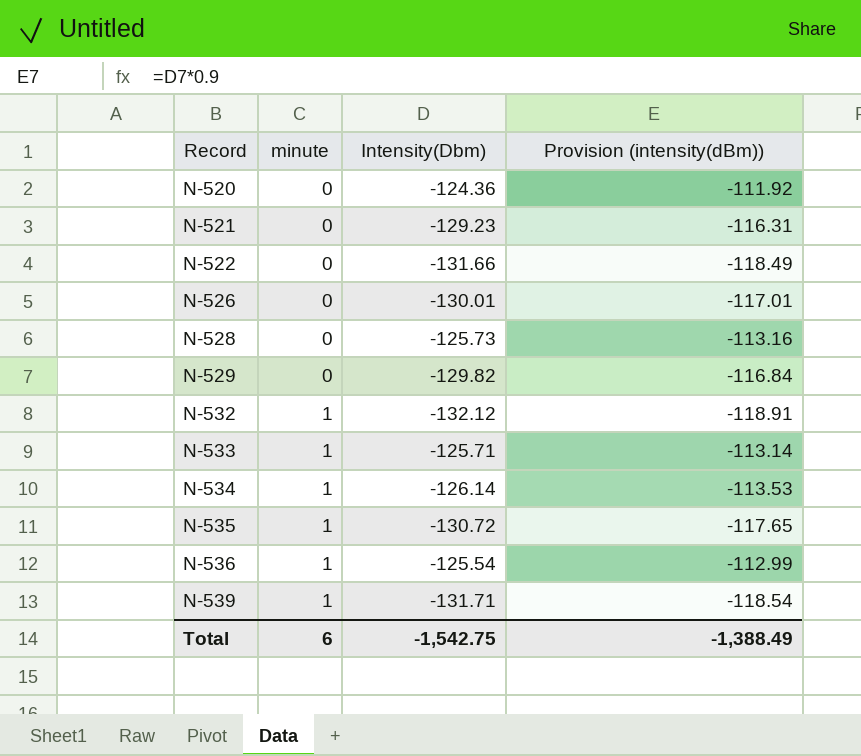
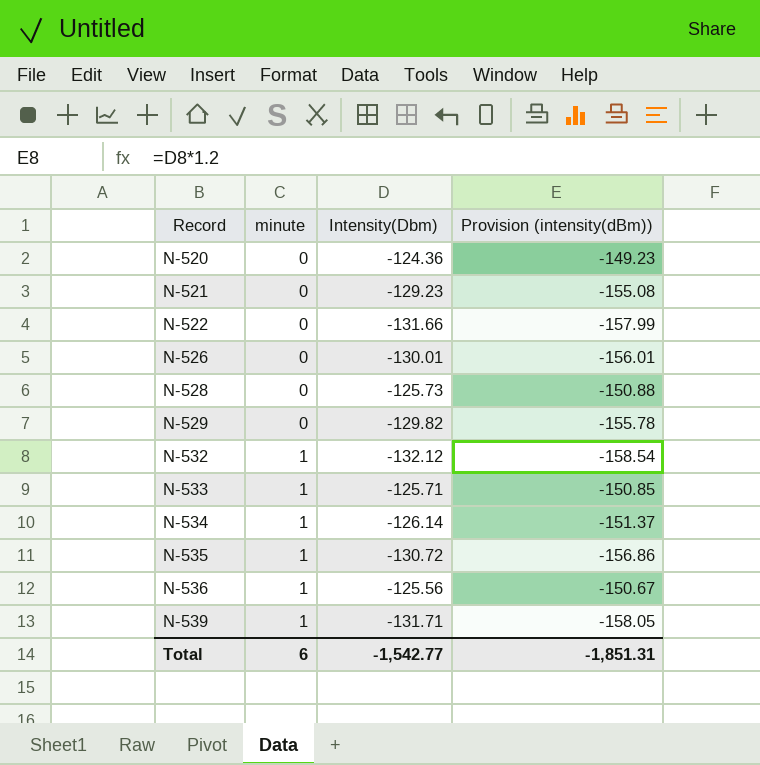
column Provision (intensity(dBm)) | formula: [Intensity(Dbm)] * 0.9 -> [Intensity(Dbm)] * 1.2
N-536 | Intensity(Dbm): -125.54 -> -125.56
Total | Intensity(Dbm): -1,542.75 -> -1,542.77
Total | Provision (intensity(dBm)): -1,388.49 -> -1,851.31

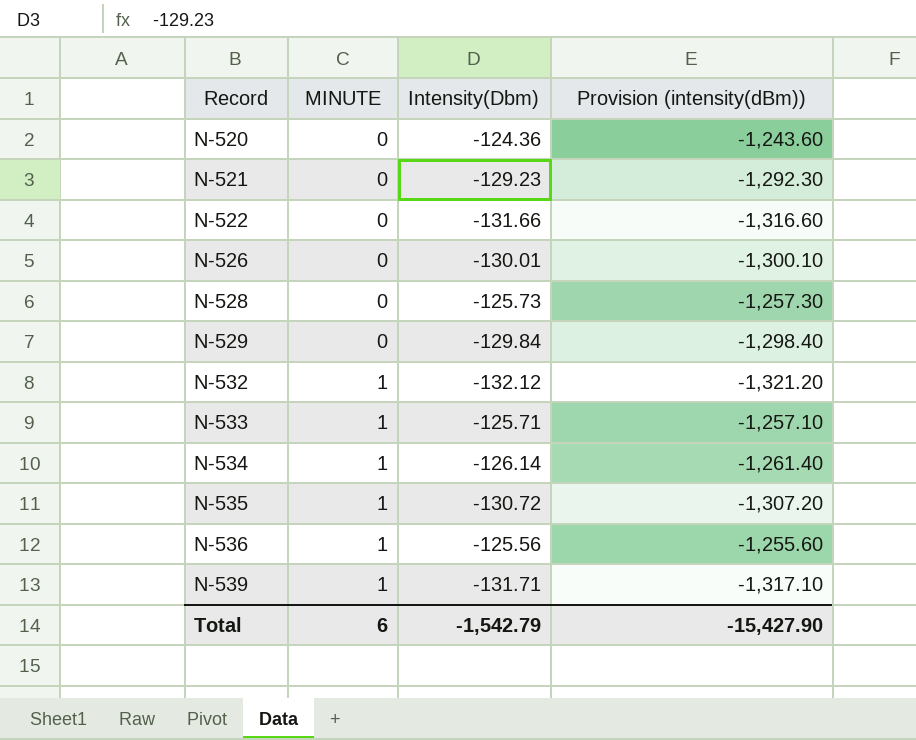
column name: minute -> MINUTE
column Provision (intensity(dBm)) | formula: [Intensity(Dbm)] * 1.2 -> [Intensity(Dbm)] * 10
N-529 | Intensity(Dbm): -129.82 -> -129.84
Total | Intensity(Dbm): -1,542.77 -> -1,542.79
Total | Provision (intensity(dBm)): -1,851.31 -> -15,427.90

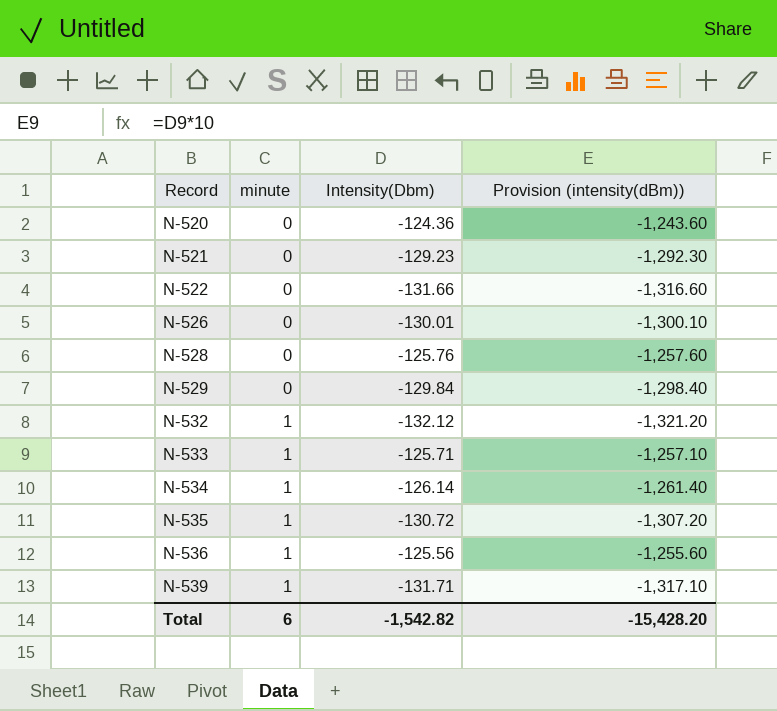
column name: MINUTE -> minute
N-528 | Intensity(Dbm): -125.73 -> -125.76
N-528 | Provision (intensity(dBm)): -1,257.30 -> -1,257.60
Total | Intensity(Dbm): -1,542.79 -> -1,542.82
Total | Provision (intensity(dBm)): -15,427.90 -> -15,428.20

